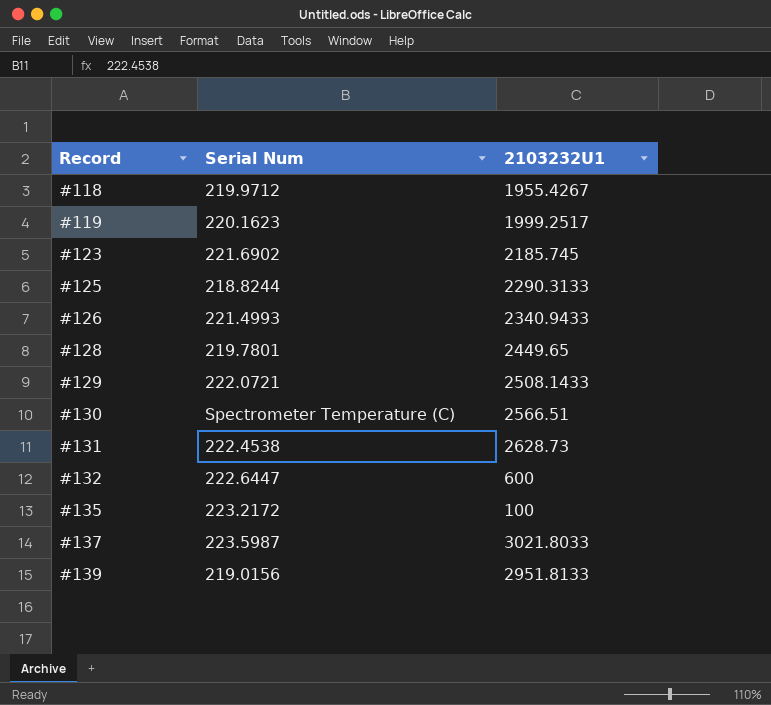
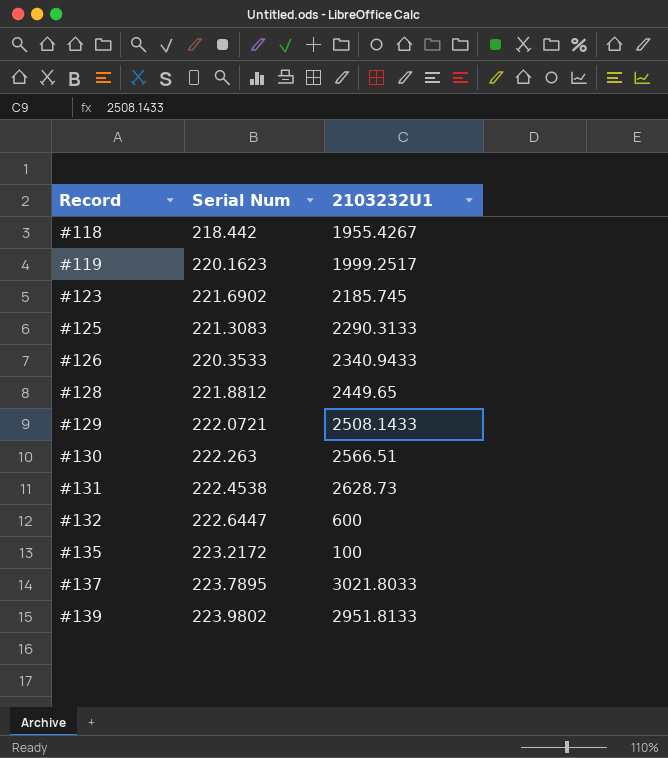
#118 | Serial Num: 219.9712 -> 218.442
#125 | Serial Num: 218.8244 -> 221.3083
#126 | Serial Num: 221.4993 -> 220.3533
#128 | Serial Num: 219.7801 -> 221.8812
#130 | Serial Num: Spectrometer Temperature (C) -> 222.263
#137 | Serial Num: 223.5987 -> 223.7895
#139 | Serial Num: 219.0156 -> 223.9802

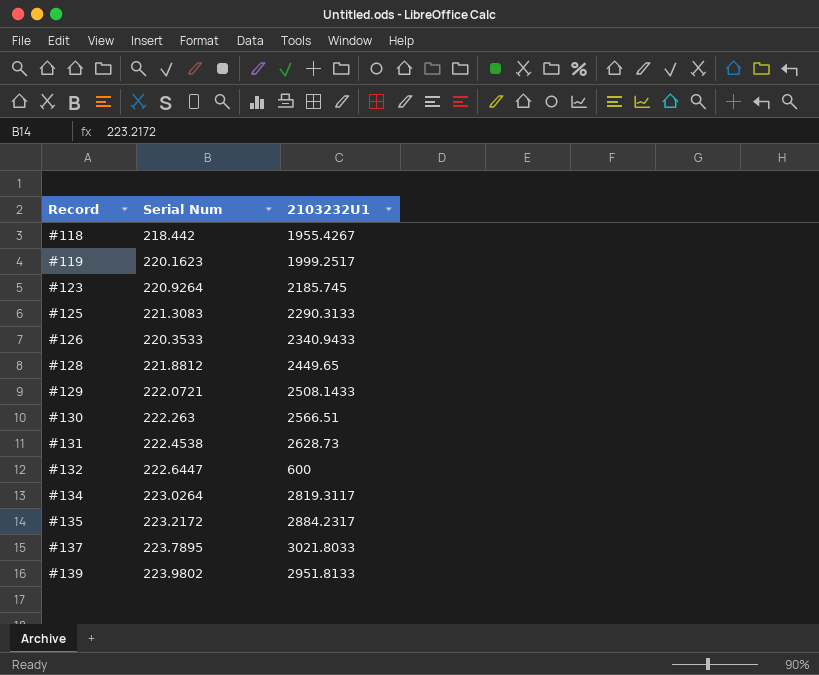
#123 | Serial Num: 221.6902 -> 220.9264
row #134: none -> 223.0264 | 2819.3117
#135 | 2103232U1: 100 -> 2884.2317

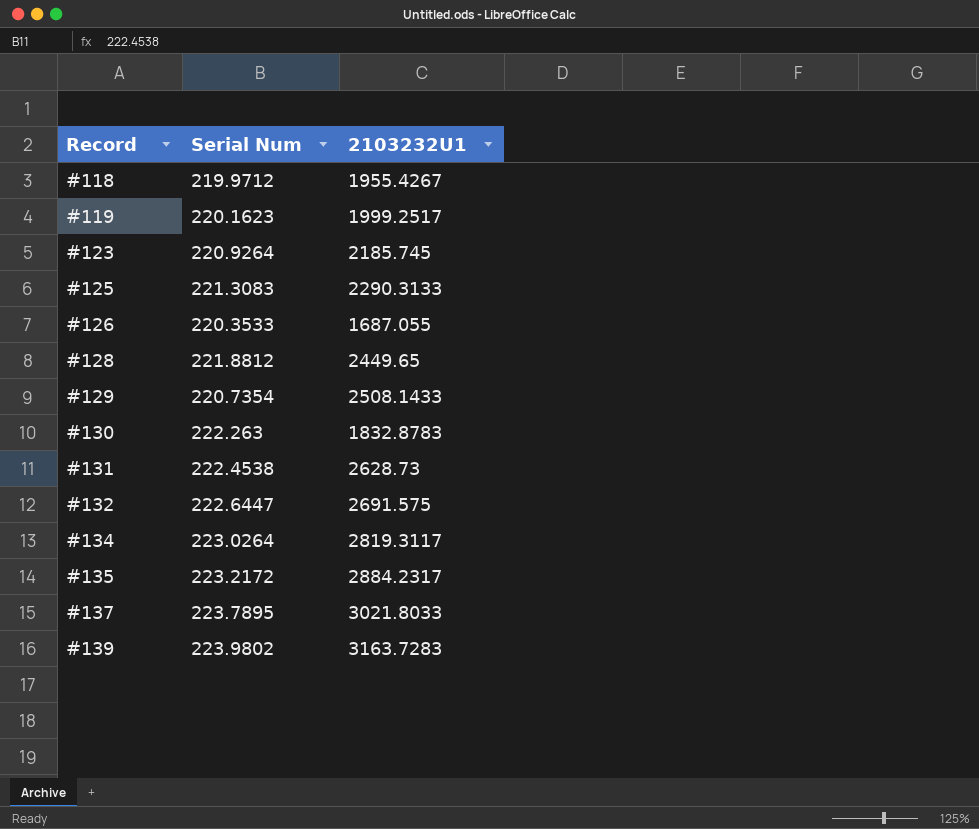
#118 | Serial Num: 218.442 -> 219.9712
#126 | 2103232U1: 2340.9433 -> 1687.055
#129 | Serial Num: 222.0721 -> 220.7354
#130 | 2103232U1: 2566.51 -> 1832.8783
#132 | 2103232U1: 600 -> 2691.575
#139 | 2103232U1: 2951.8133 -> 3163.7283

